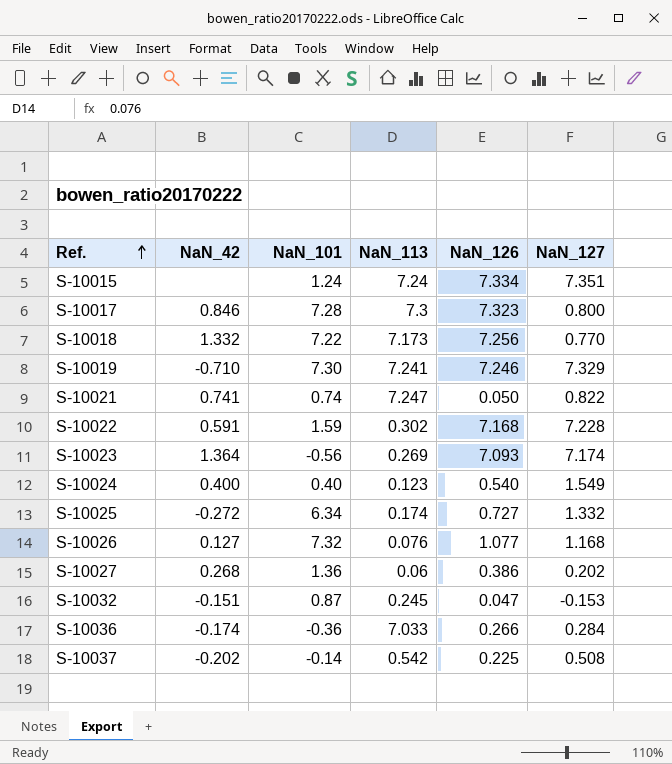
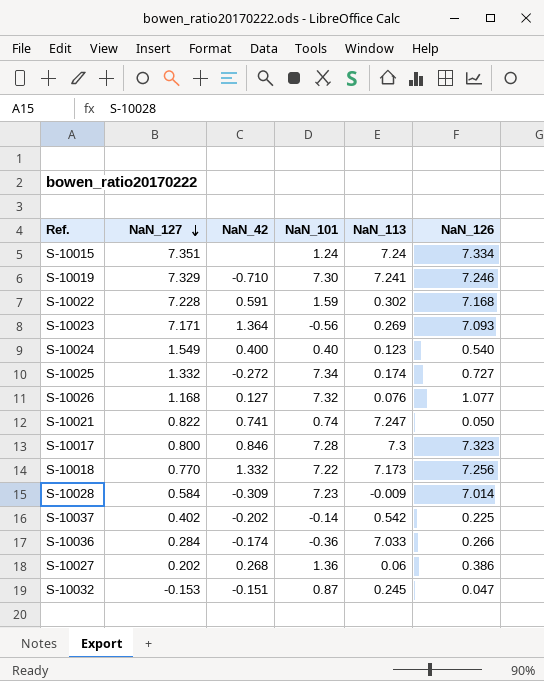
row order: Ref. ascending -> NaN_127 descending
column NaN_127 | position: 6 -> 2
S-10023 | NaN_127: 7.174 -> 7.171
S-10025 | NaN_101: 6.34 -> 7.34
row S-10028: none -> 0.584 | -0.309 | 7.23 | -0.009 | 7.014
S-10037 | NaN_127: 0.508 -> 0.402

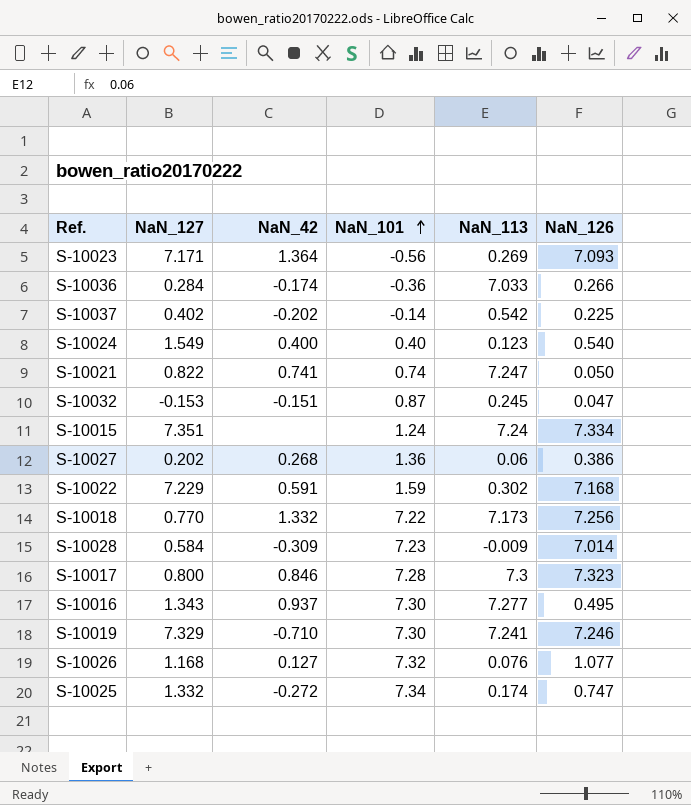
row order: NaN_127 descending -> NaN_101 ascending
S-10022 | NaN_127: 7.228 -> 7.229
row S-10016: none -> 1.343 | 0.937 | 7.30 | 7.277 | 0.495
S-10025 | NaN_126: 0.727 -> 0.747

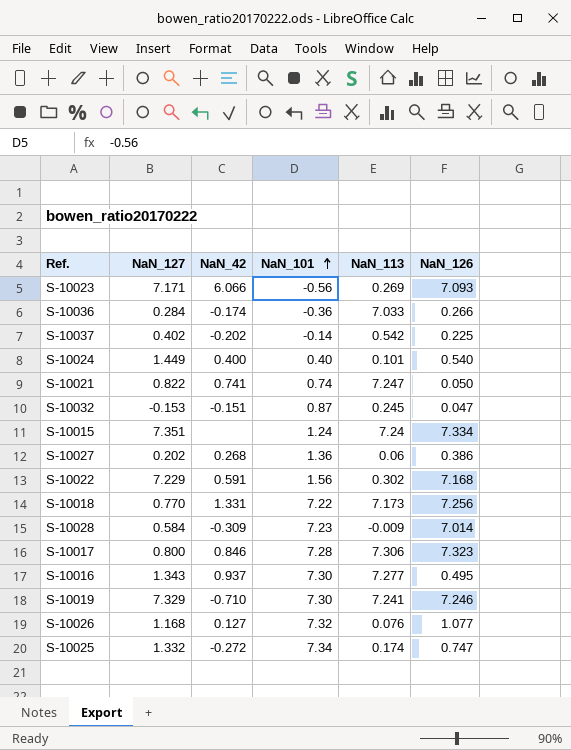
S-10023 | NaN_42: 1.364 -> 6.066
S-10024 | NaN_127: 1.549 -> 1.449
S-10024 | NaN_113: 0.123 -> 0.101
S-10022 | NaN_101: 1.59 -> 1.56
S-10018 | NaN_42: 1.332 -> 1.331
S-10017 | NaN_113: 7.3 -> 7.306

